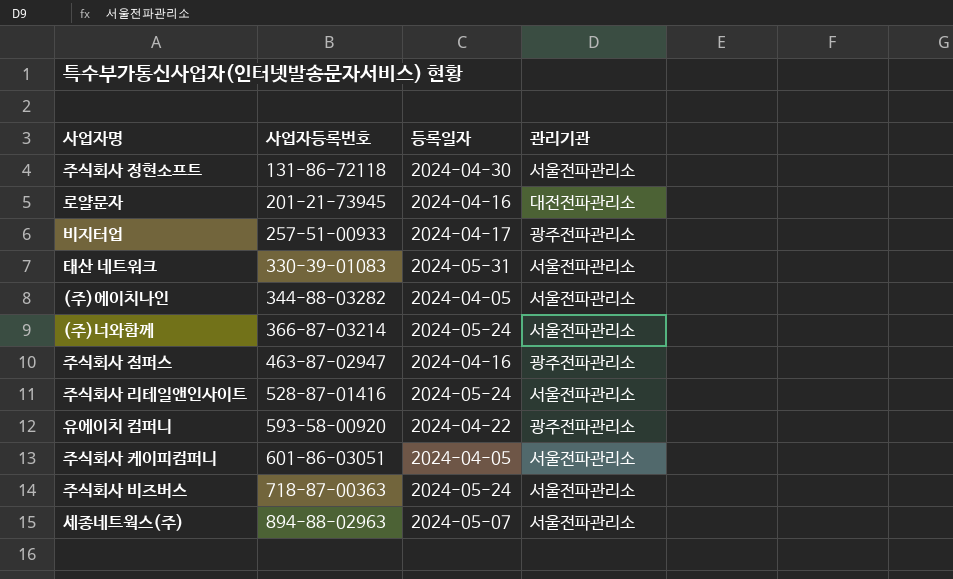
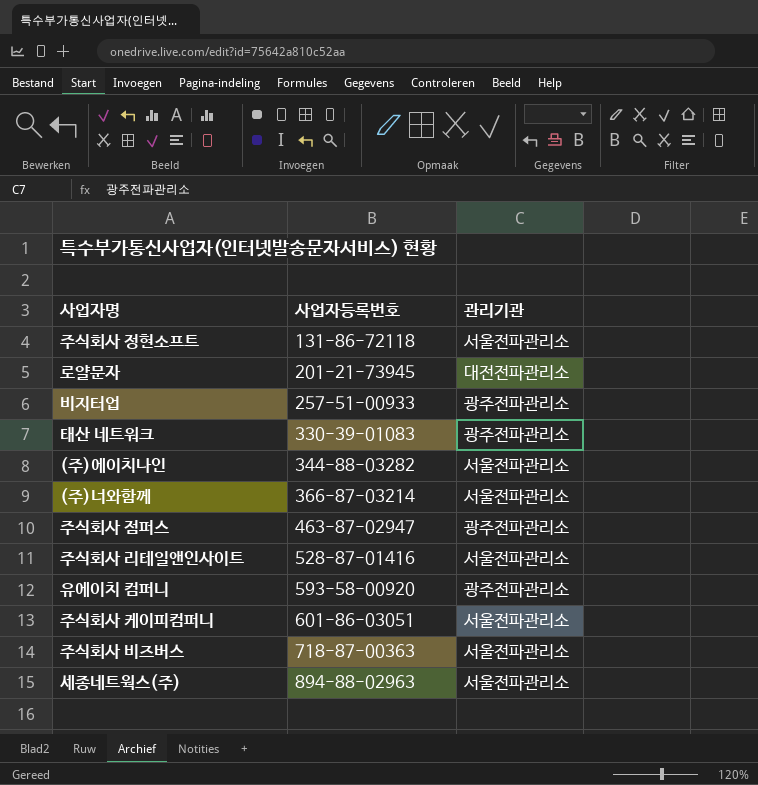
column 등록일자 | position: 3 -> none
태산 네트워크 | 관리기관: 서울전파관리소 -> 광주전파관리소

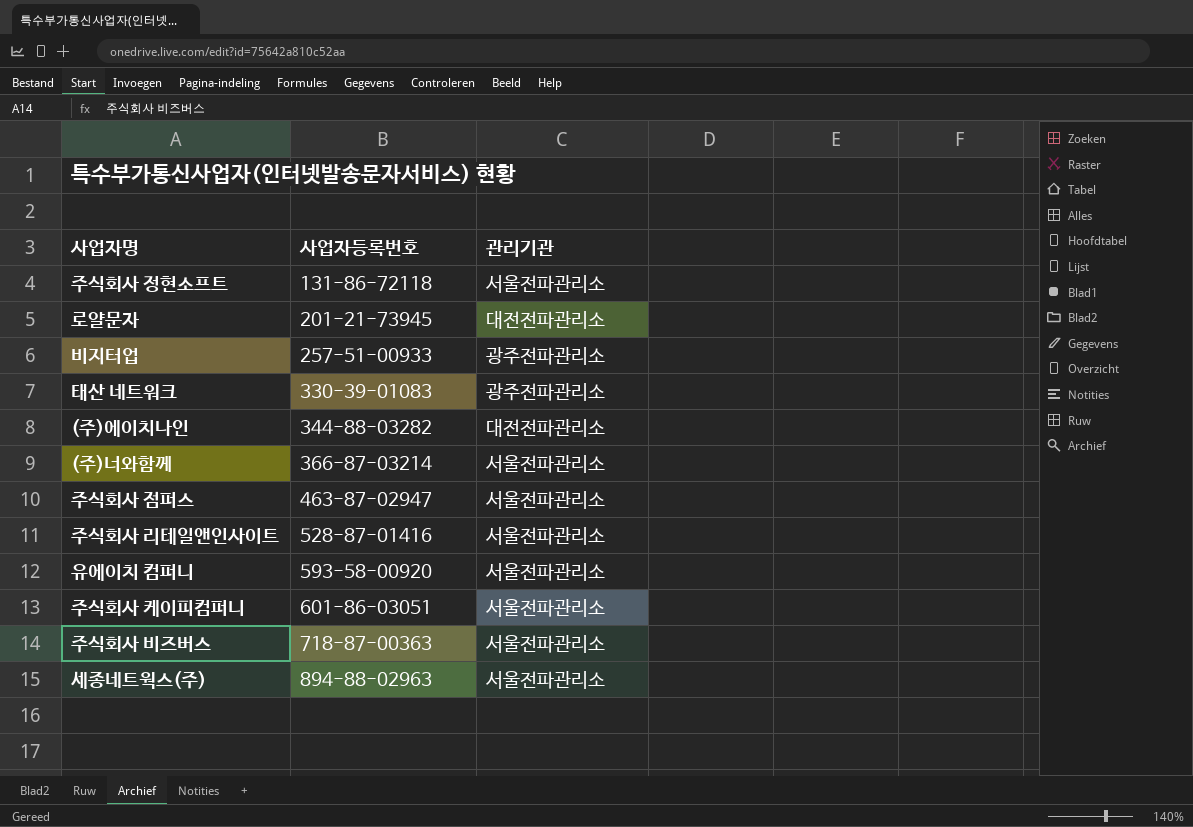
(주)에이치나인 | 관리기관: 서울전파관리소 -> 대전전파관리소
주식회사 점퍼스 | 관리기관: 광주전파관리소 -> 서울전파관리소
유에이치 컴퍼니 | 관리기관: 광주전파관리소 -> 서울전파관리소

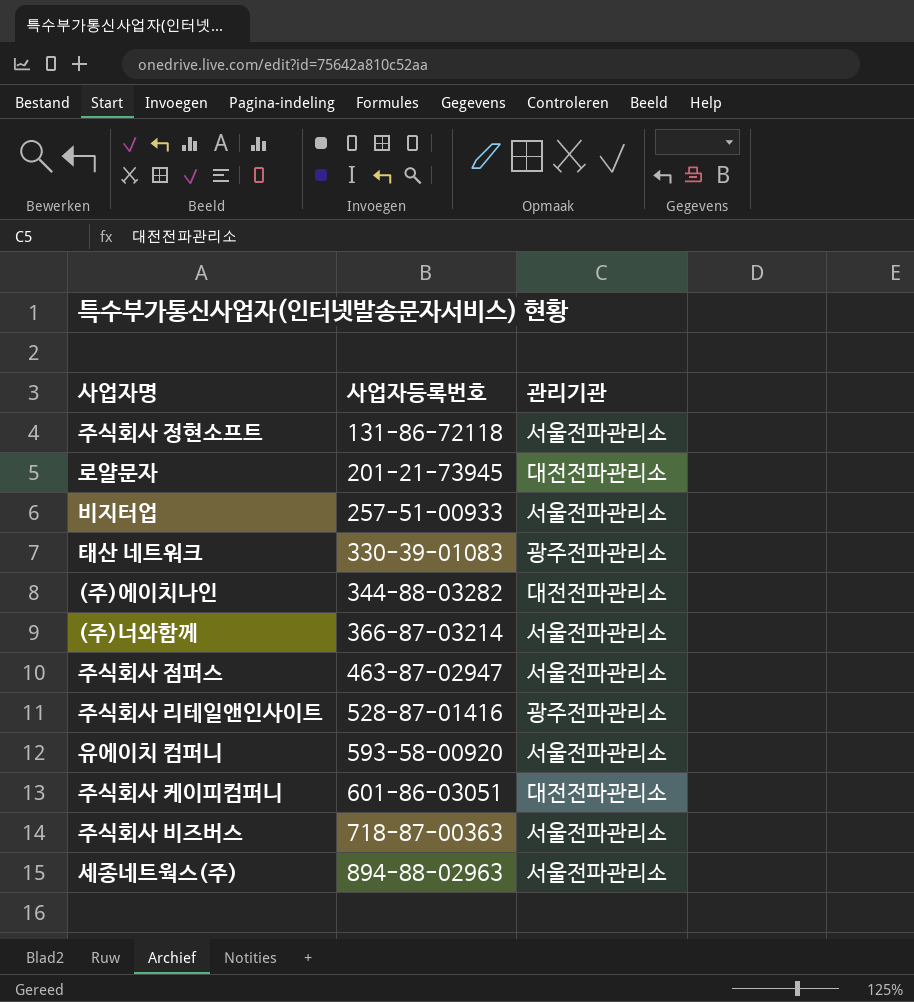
비지터업 | 관리기관: 광주전파관리소 -> 서울전파관리소
주식회사 리테일앤인사이트 | 관리기관: 서울전파관리소 -> 광주전파관리소
주식회사 케이피컴퍼니 | 관리기관: 서울전파관리소 -> 대전전파관리소

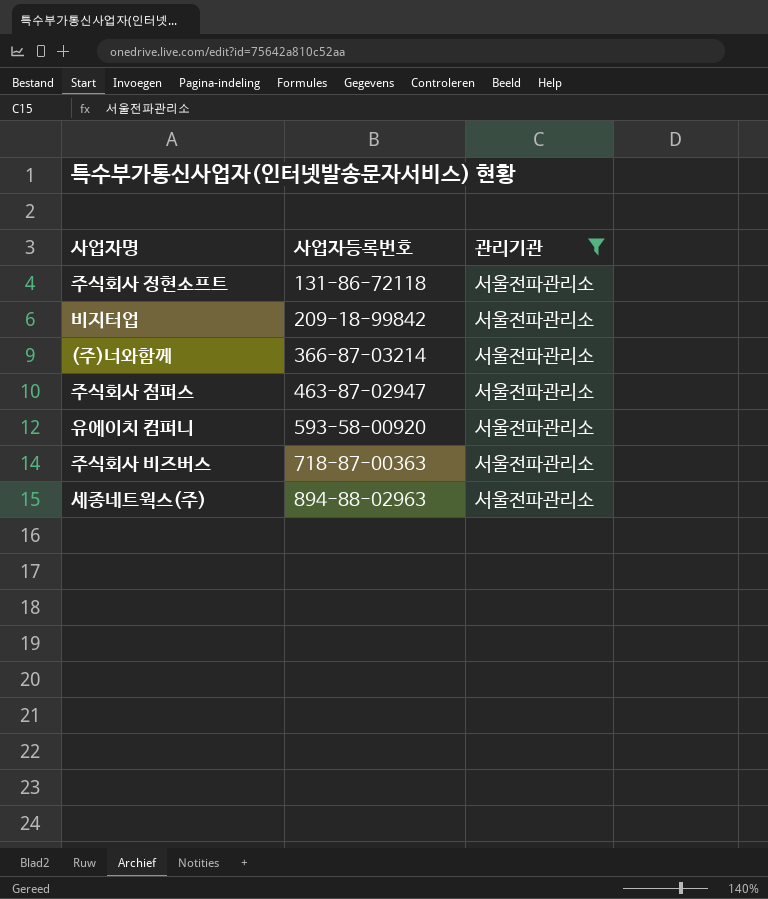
filter: none -> 관리기관 = 서울전파관리소
비지터업 | 사업자등록번호: 257-51-00933 -> 209-18-99842

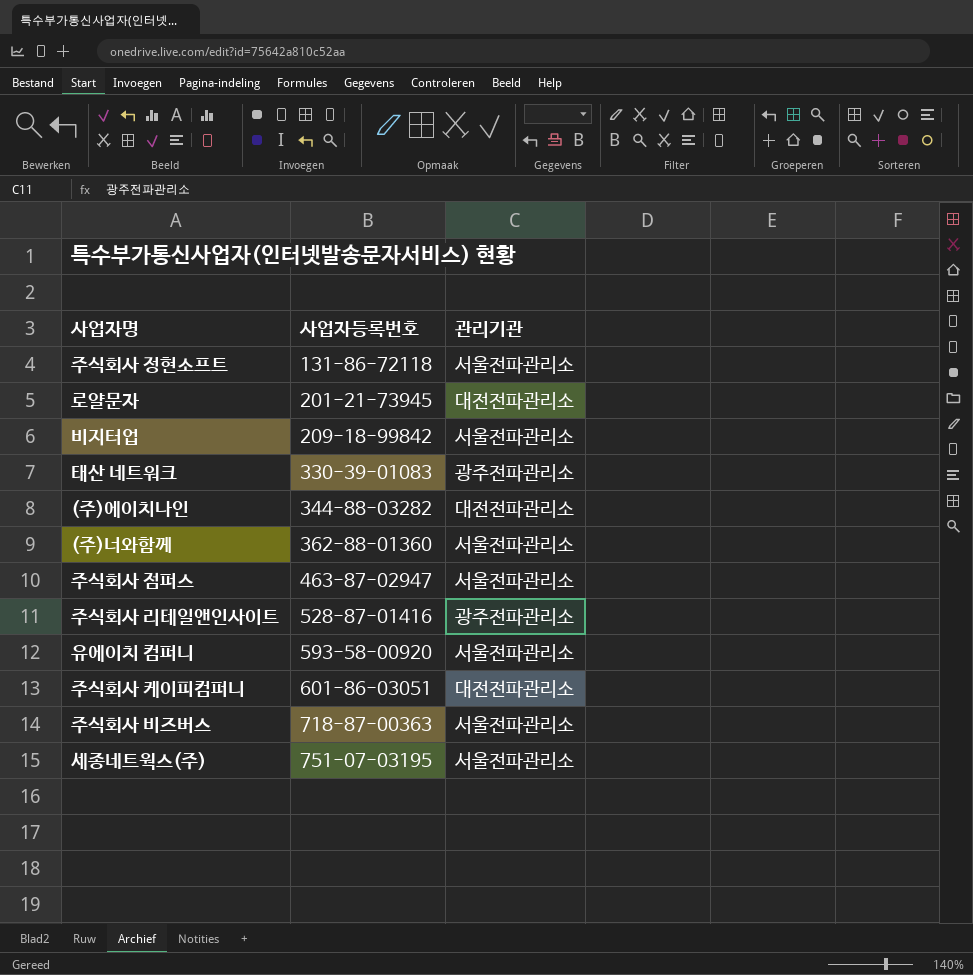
filter: 관리기관 = 서울전파관리소 -> none
(주)너와함께 | 사업자등록번호: 366-87-03214 -> 362-88-01360
세종네트웍스(주) | 사업자등록번호: 894-88-02963 -> 751-07-03195

